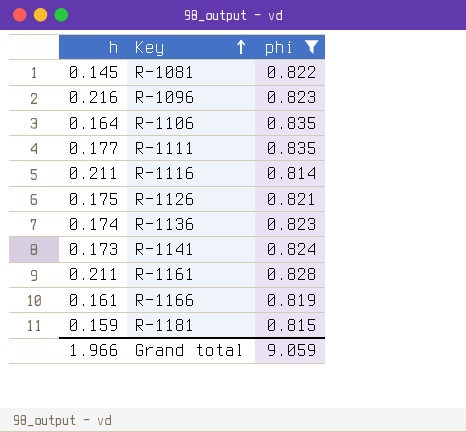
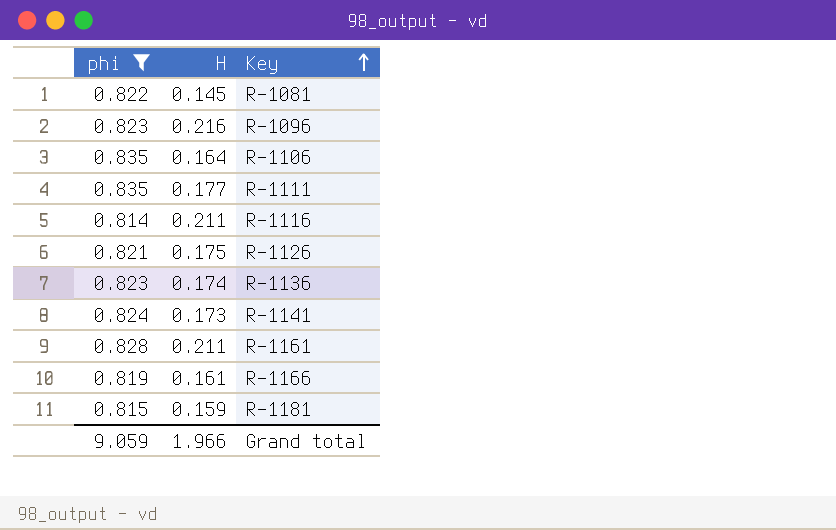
column phi | position: 3 -> 1
column name: h -> H

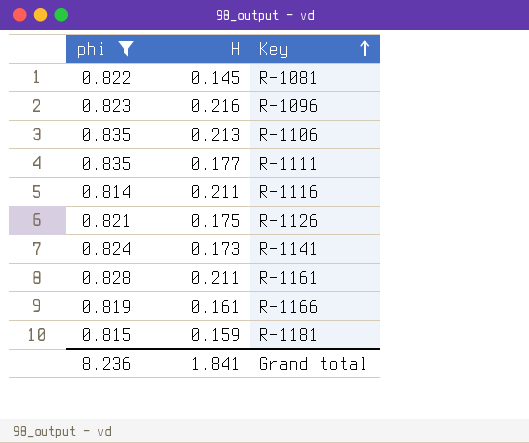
row R-1136: 0.823 | 0.174 -> none
R-1106 | H: 0.164 -> 0.213
Grand total | phi: 9.059 -> 8.236
Grand total | H: 1.966 -> 1.841

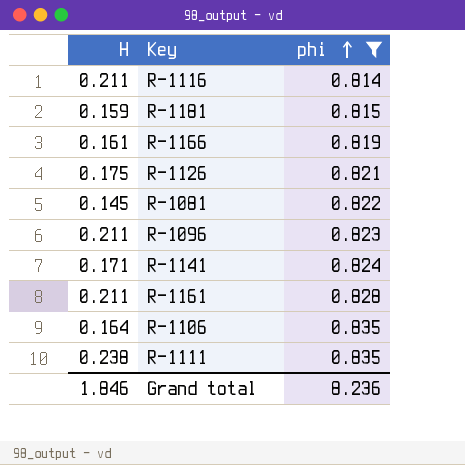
row order: Key ascending -> phi ascending
column phi | position: 1 -> 3
R-1096 | H: 0.216 -> 0.211
R-1141 | H: 0.173 -> 0.171
R-1106 | H: 0.213 -> 0.164
R-1111 | H: 0.177 -> 0.238
Grand total | H: 1.841 -> 1.846

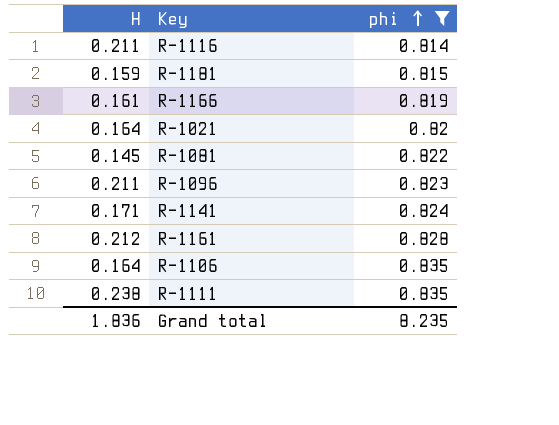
row R-1126: 0.175 | 0.821 -> none
row R-1021: none -> 0.164 | 0.82
R-1161 | H: 0.211 -> 0.212
Grand total | H: 1.846 -> 1.836
Grand total | phi: 8.236 -> 8.235

